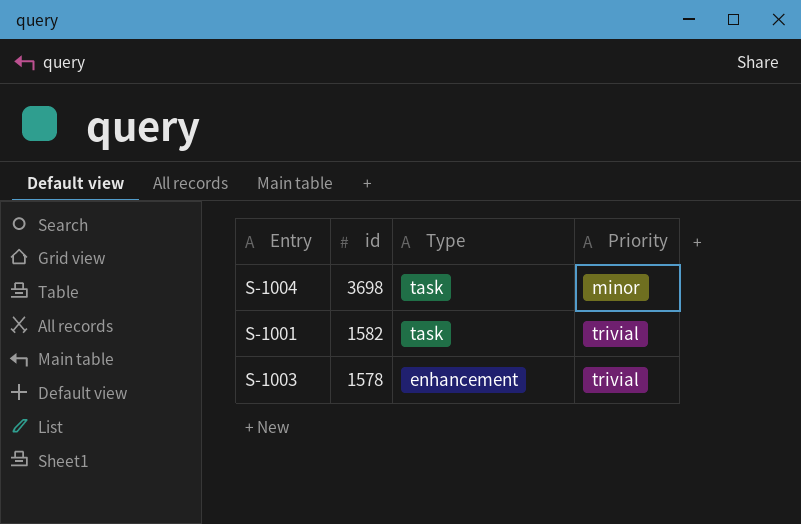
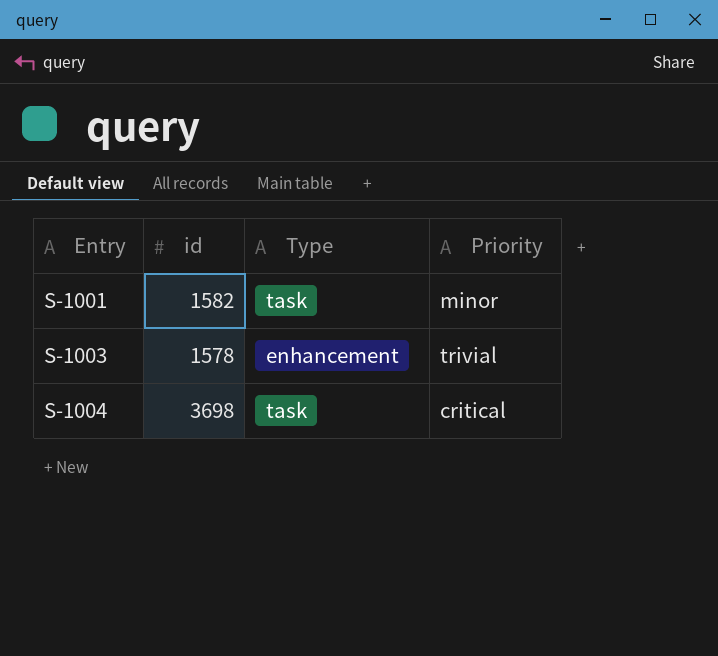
row order: id descending -> Entry ascending
S-1001 | Priority: trivial -> minor
S-1004 | Priority: minor -> critical

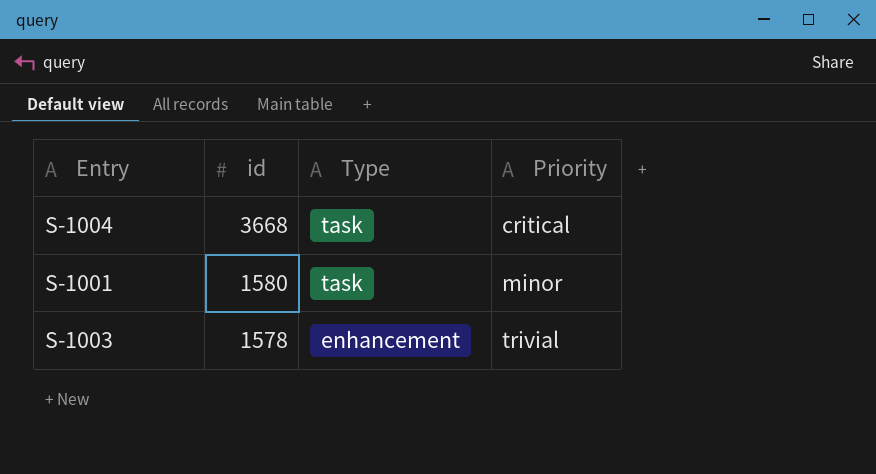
row order: Entry ascending -> id descending
S-1004 | id: 3698 -> 3668
S-1001 | id: 1582 -> 1580

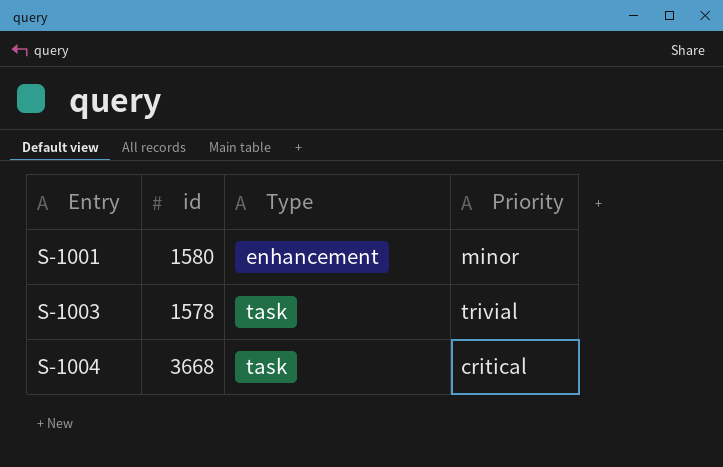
row order: id descending -> Entry ascending
S-1001 | Type: task -> enhancement
S-1003 | Type: enhancement -> task

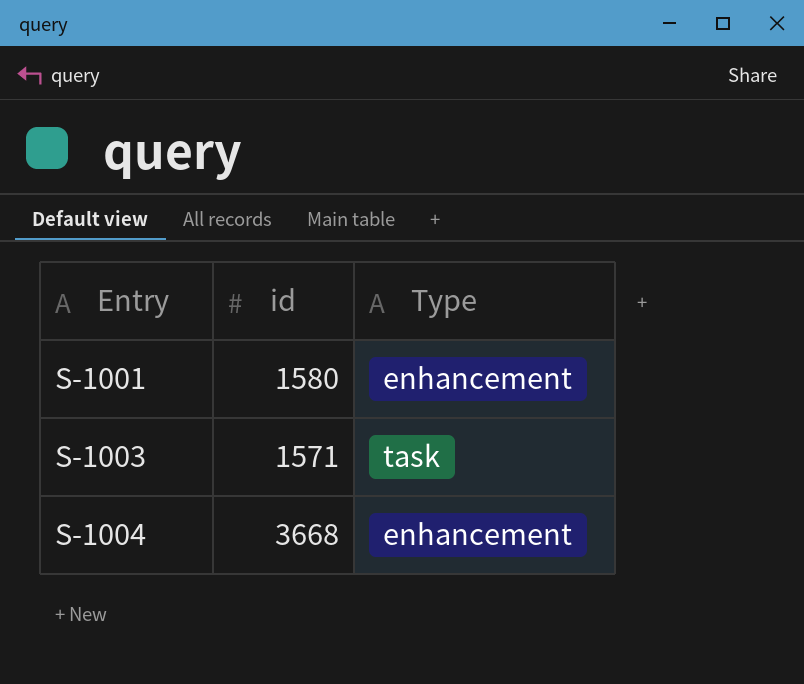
column Priority | position: 4 -> none
S-1003 | id: 1578 -> 1571
S-1004 | Type: task -> enhancement

